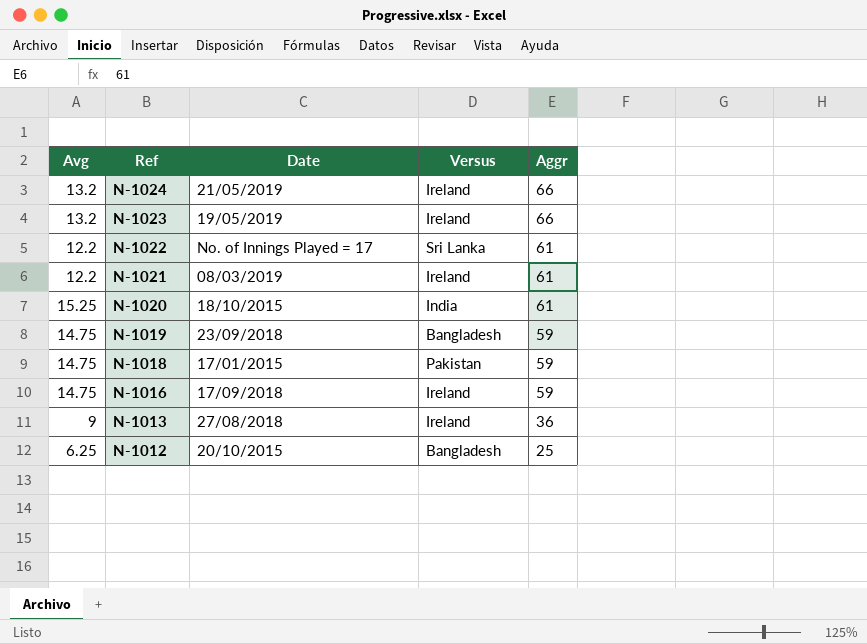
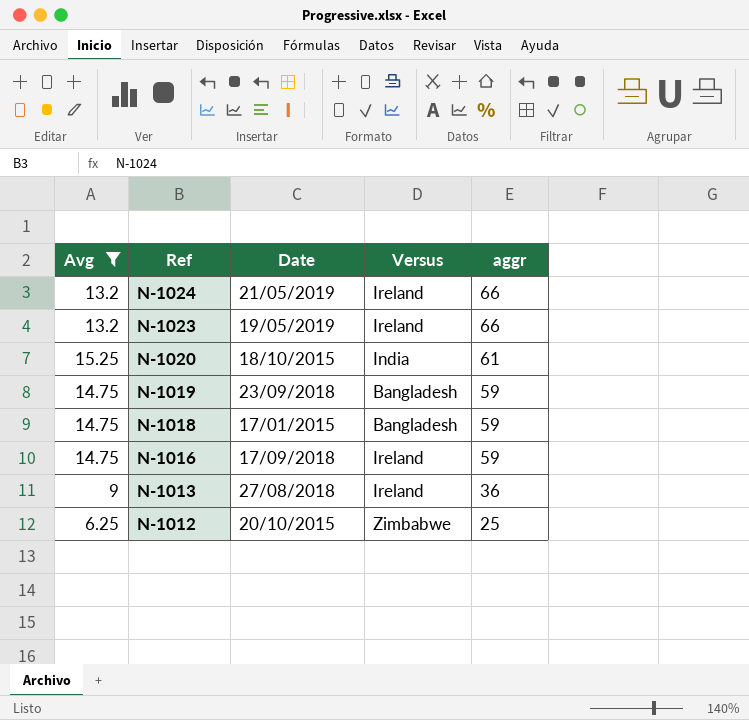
filter: none -> Avg != 12.2
column name: Aggr -> aggr
N-1018 | Versus: Pakistan -> Bangladesh
N-1012 | Versus: Bangladesh -> Zimbabwe

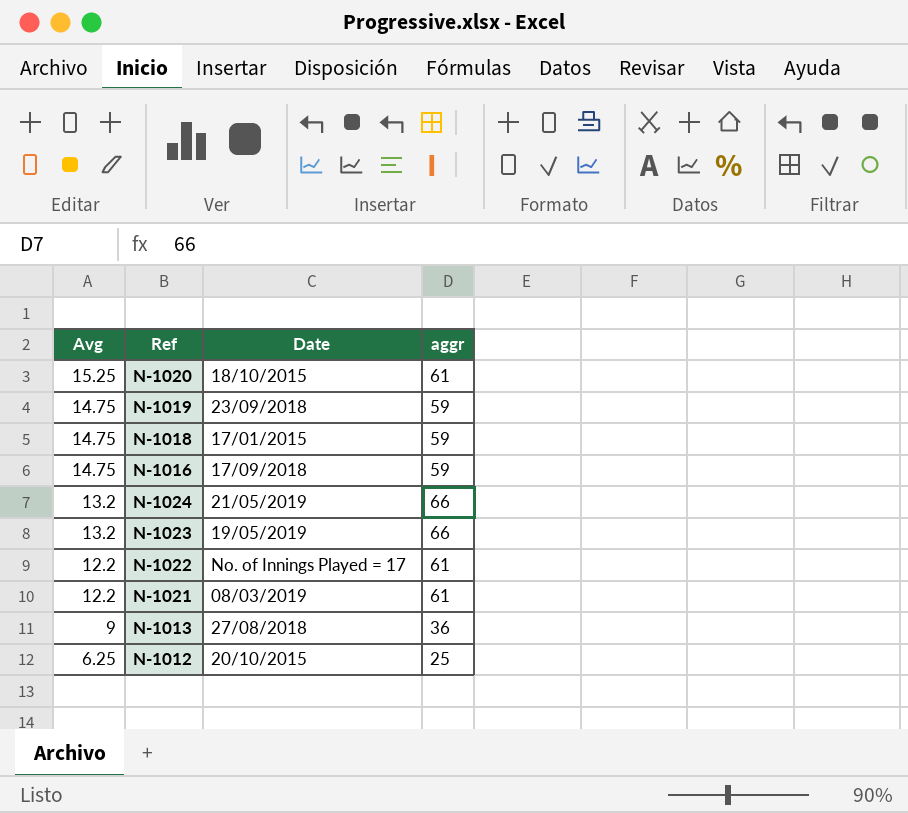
filter: Avg != 12.2 -> none
row order: Ref descending -> Avg descending
column Versus | position: 4 -> none

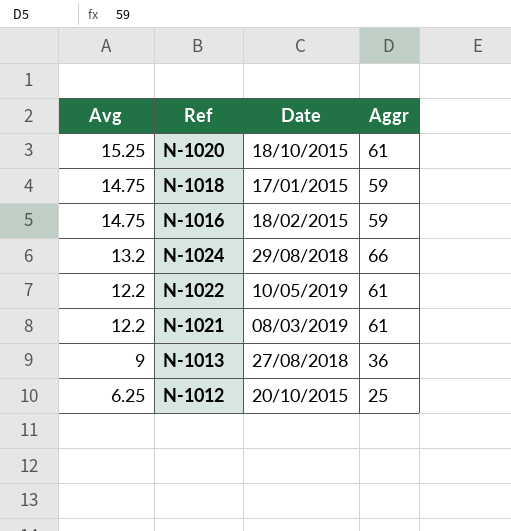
column name: aggr -> Aggr
row N-1019: 14.75 | 23/09/2018 | 59 -> none
row N-1023: 13.2 | 19/05/2019 | 66 -> none
N-1016 | Date: 17/09/2018 -> 18/02/2015
N-1024 | Date: 21/05/2019 -> 29/08/2018
N-1022 | Date: No. of Innings Played = 17 -> 10/05/2019

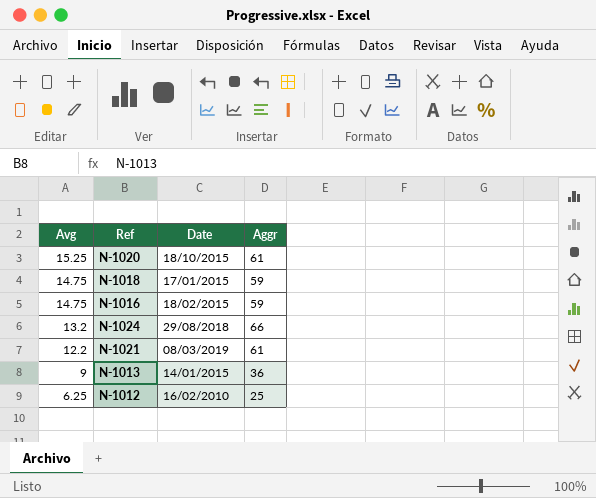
row N-1022: 12.2 | 10/05/2019 | 61 -> none
N-1013 | Date: 27/08/2018 -> 14/01/2015
N-1012 | Date: 20/10/2015 -> 16/02/2010

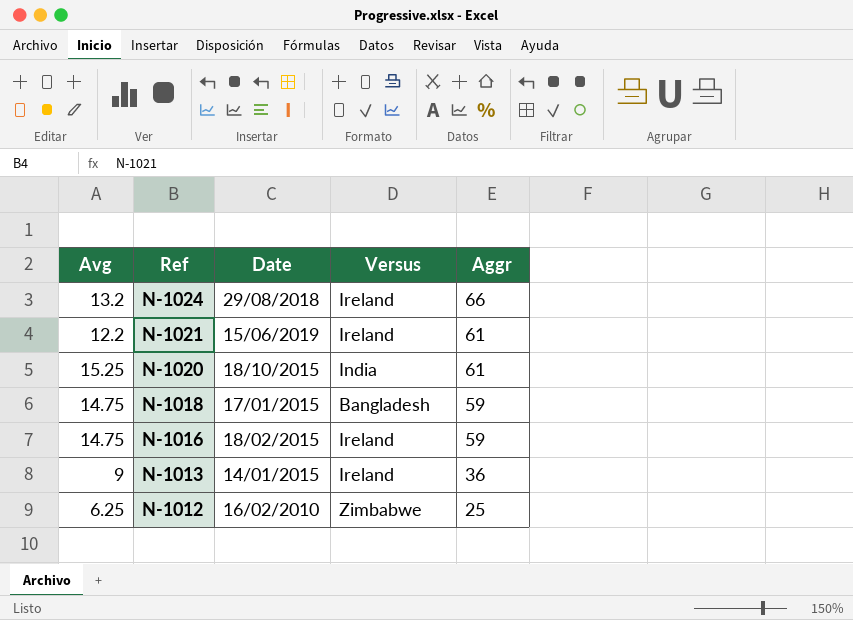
row order: Avg descending -> Ref descending
column Versus | position: none -> 4
N-1021 | Date: 08/03/2019 -> 15/06/2019

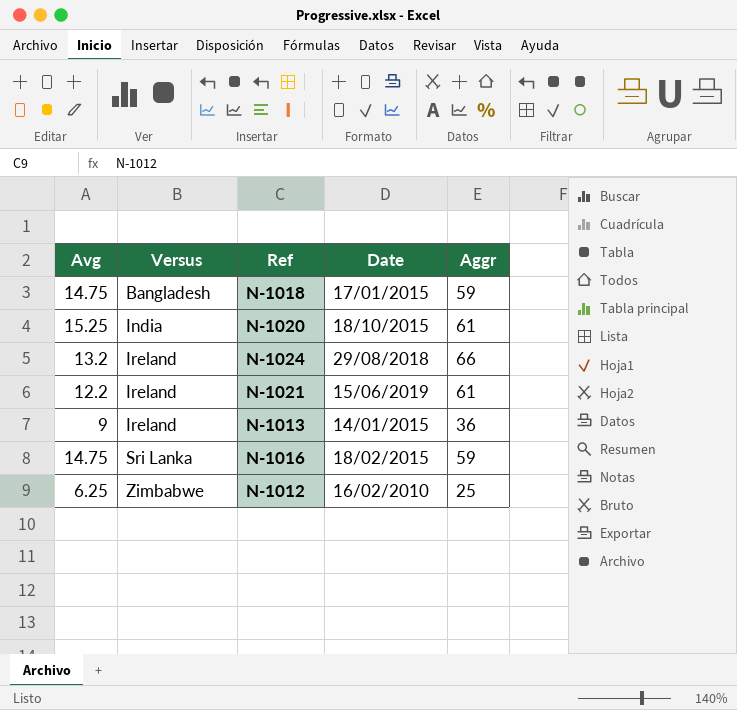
row order: Ref descending -> Versus ascending
column Versus | position: 4 -> 2
N-1016 | Versus: Ireland -> Sri Lanka

